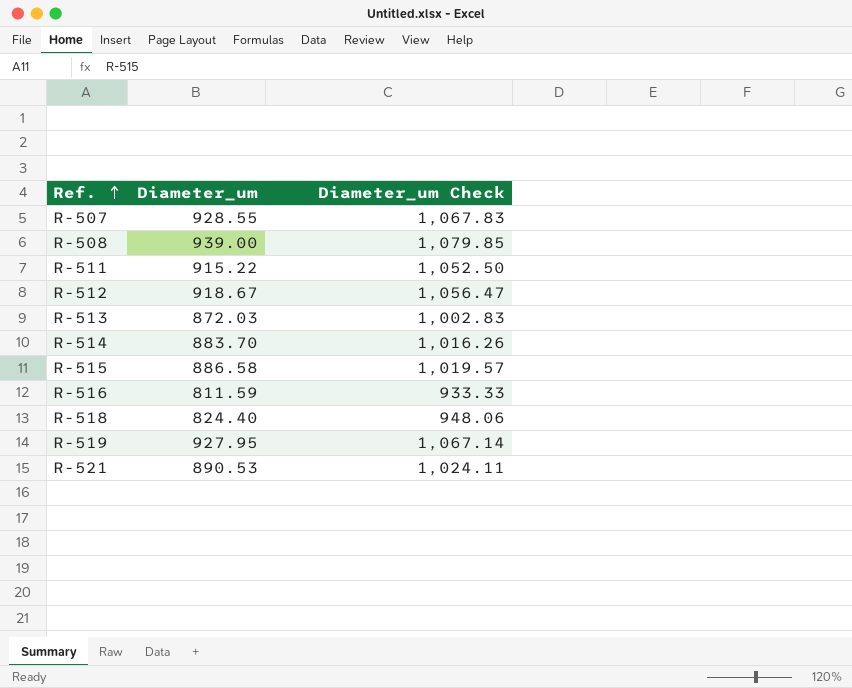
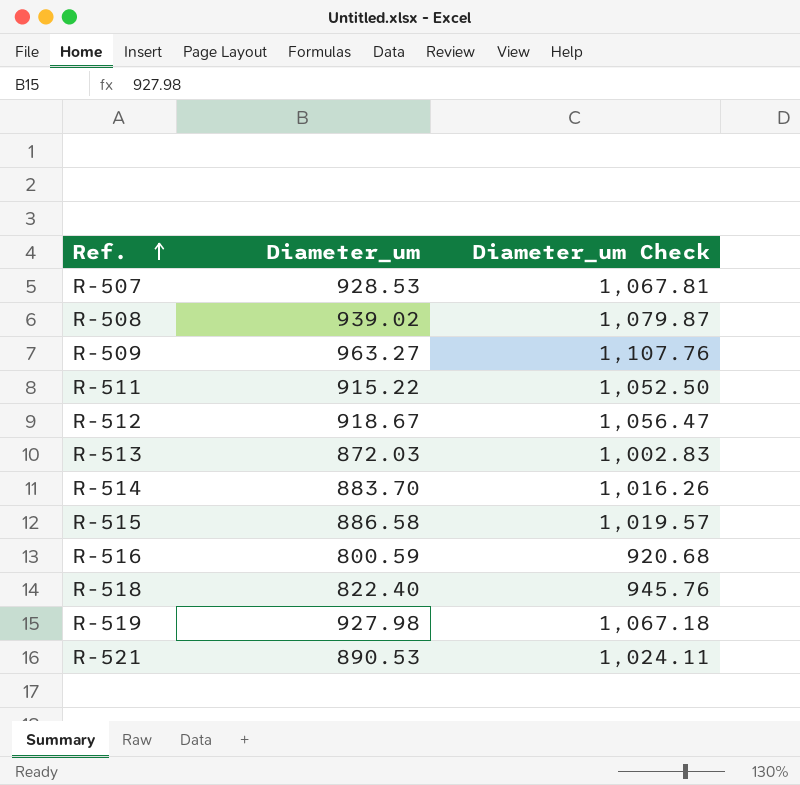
R-507 | Diameter_um: 928.55 -> 928.53
R-507 | Diameter_um Check: 1,067.83 -> 1,067.81
R-508 | Diameter_um: 939.00 -> 939.02
R-508 | Diameter_um Check: 1,079.85 -> 1,079.87
row R-509: none -> 963.27 | 1,107.76
R-516 | Diameter_um: 811.59 -> 800.59
R-516 | Diameter_um Check: 933.33 -> 920.68
R-518 | Diameter_um: 824.40 -> 822.40
R-518 | Diameter_um Check: 948.06 -> 945.76
R-519 | Diameter_um: 927.95 -> 927.98
R-519 | Diameter_um Check: 1,067.14 -> 1,067.18

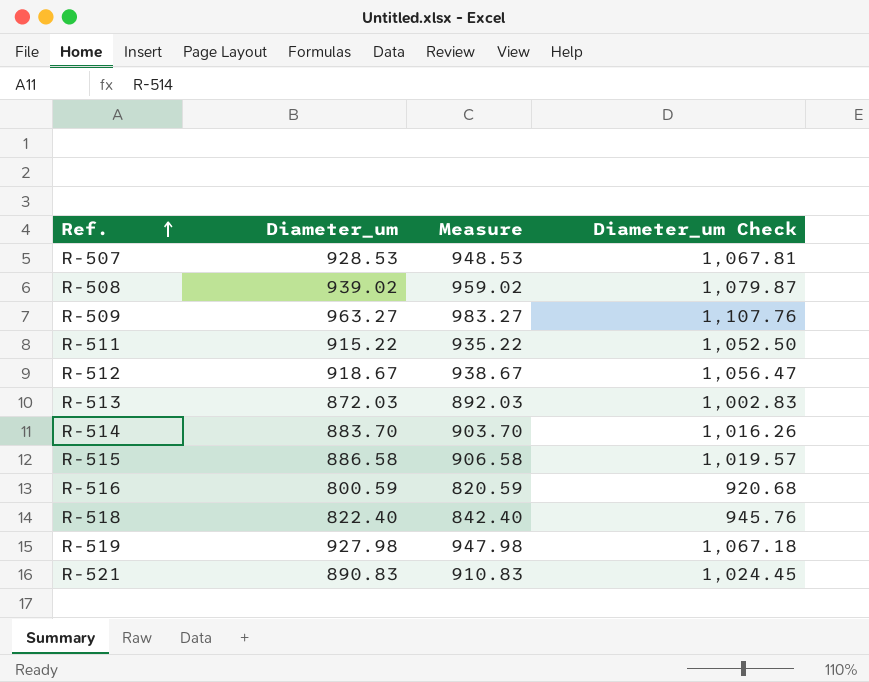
column Measure | formula: none -> [Diameter_um] + 20
R-521 | Diameter_um: 890.53 -> 890.83
R-521 | Diameter_um Check: 1,024.11 -> 1,024.45

